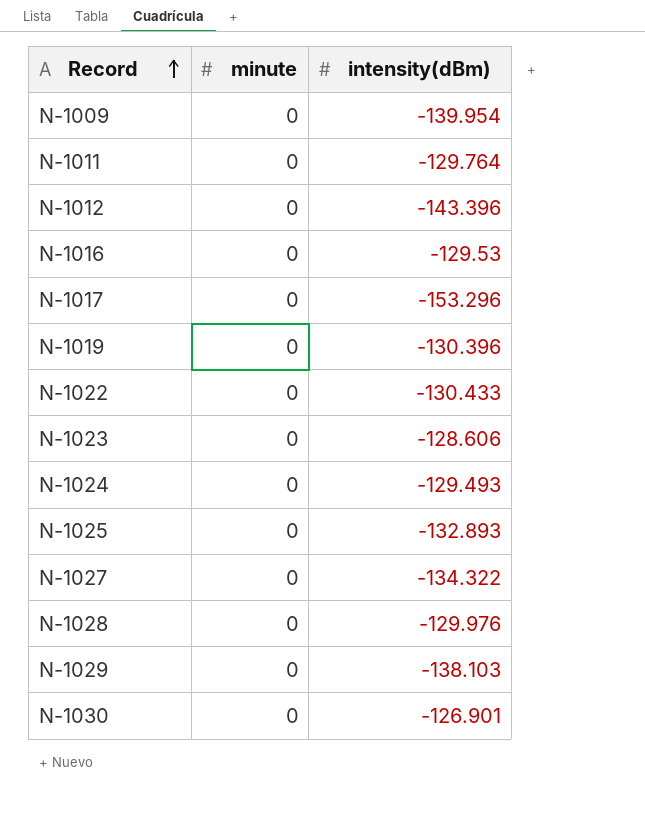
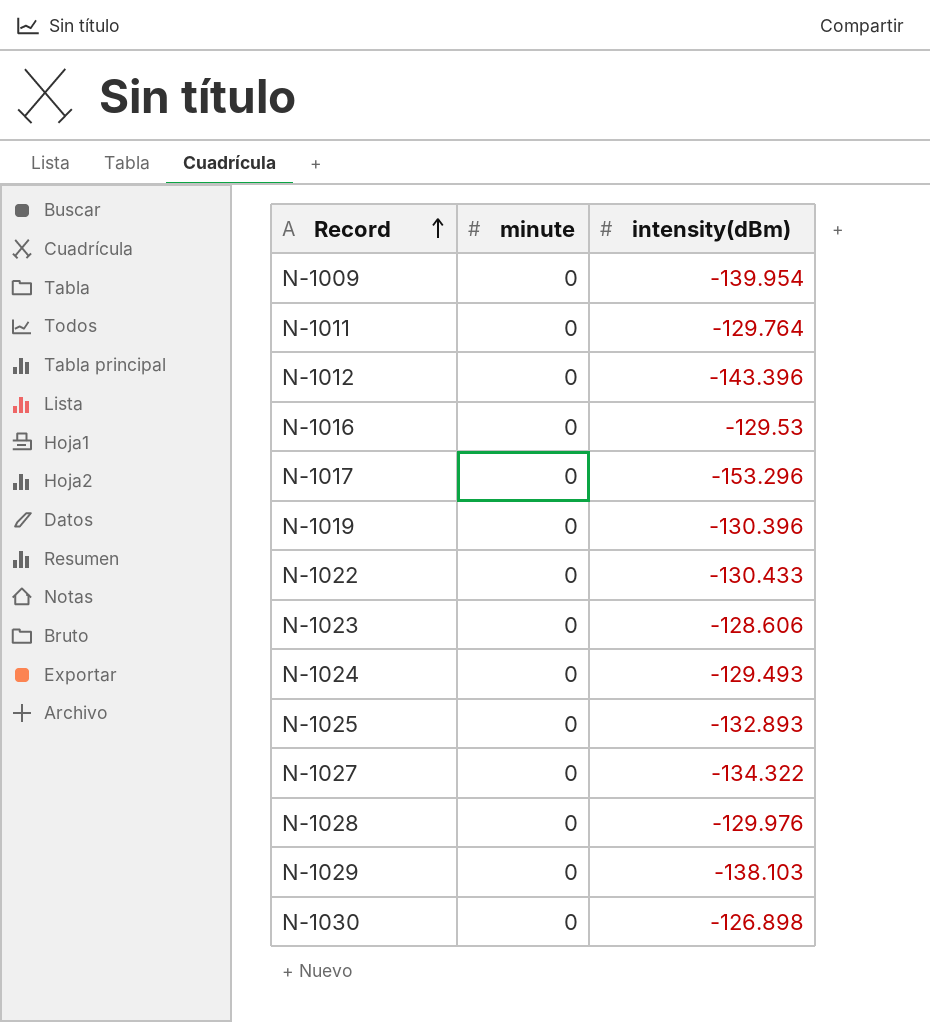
N-1030 | intensity(dBm): -126.901 -> -126.898

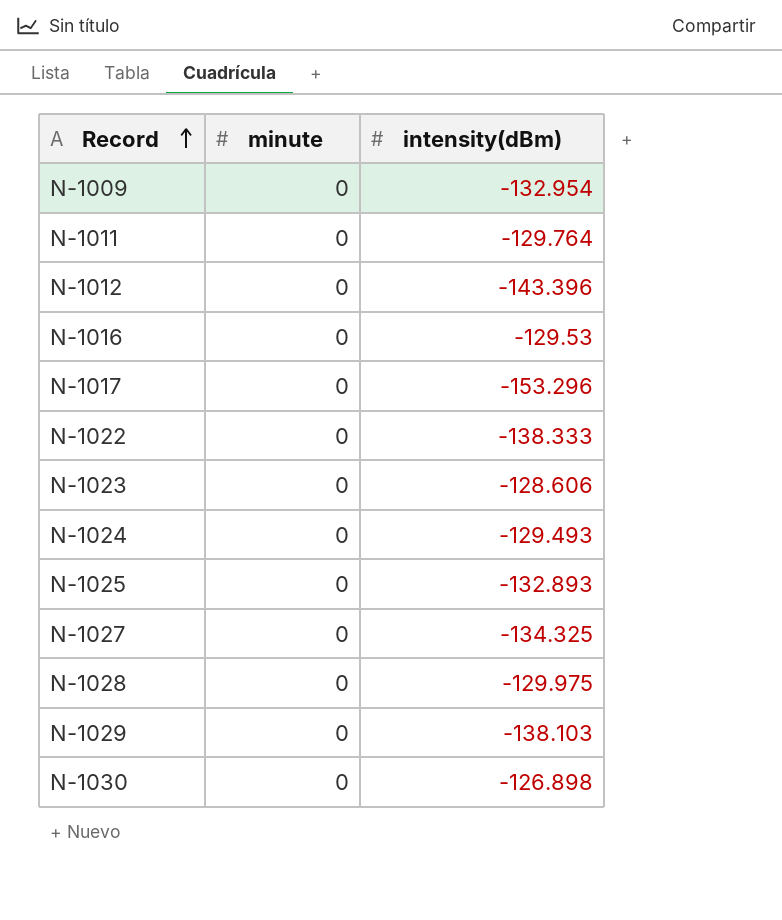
row N-1019: 0 | -130.396 -> none
N-1009 | intensity(dBm): -139.954 -> -132.954
N-1022 | intensity(dBm): -130.433 -> -138.333
N-1027 | intensity(dBm): -134.322 -> -134.325
N-1028 | intensity(dBm): -129.976 -> -129.975

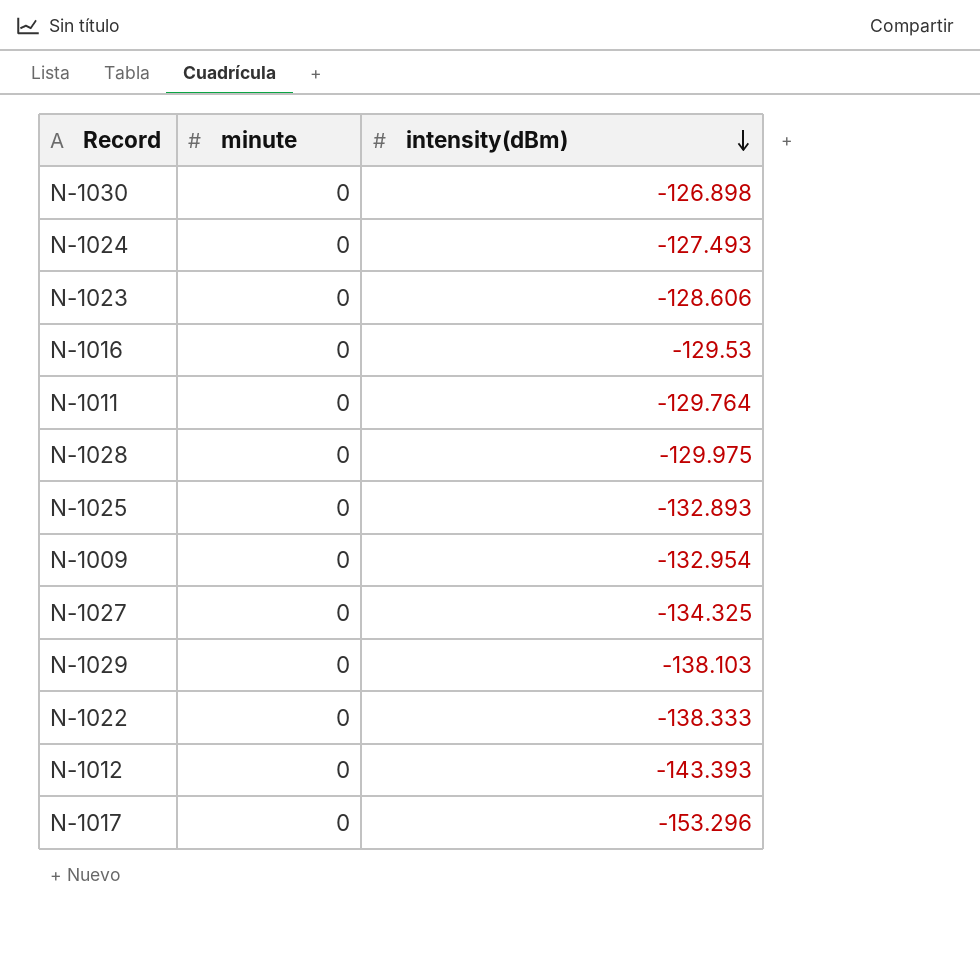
row order: Record ascending -> intensity(dBm) descending
N-1024 | intensity(dBm): -129.493 -> -127.493
N-1012 | intensity(dBm): -143.396 -> -143.393

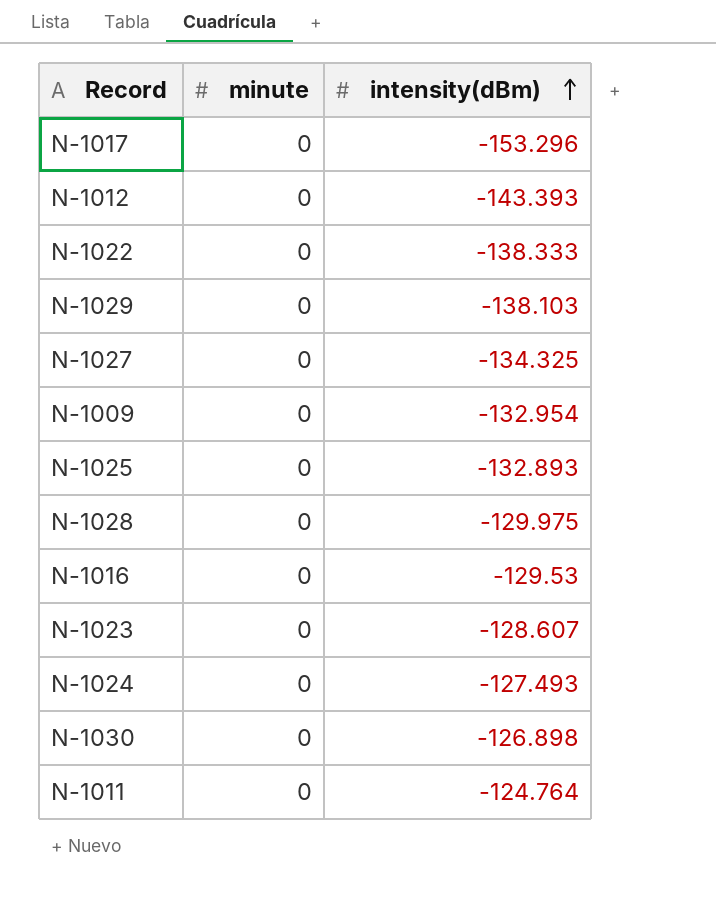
row order: intensity(dBm) descending -> intensity(dBm) ascending
N-1023 | intensity(dBm): -128.606 -> -128.607
N-1011 | intensity(dBm): -129.764 -> -124.764

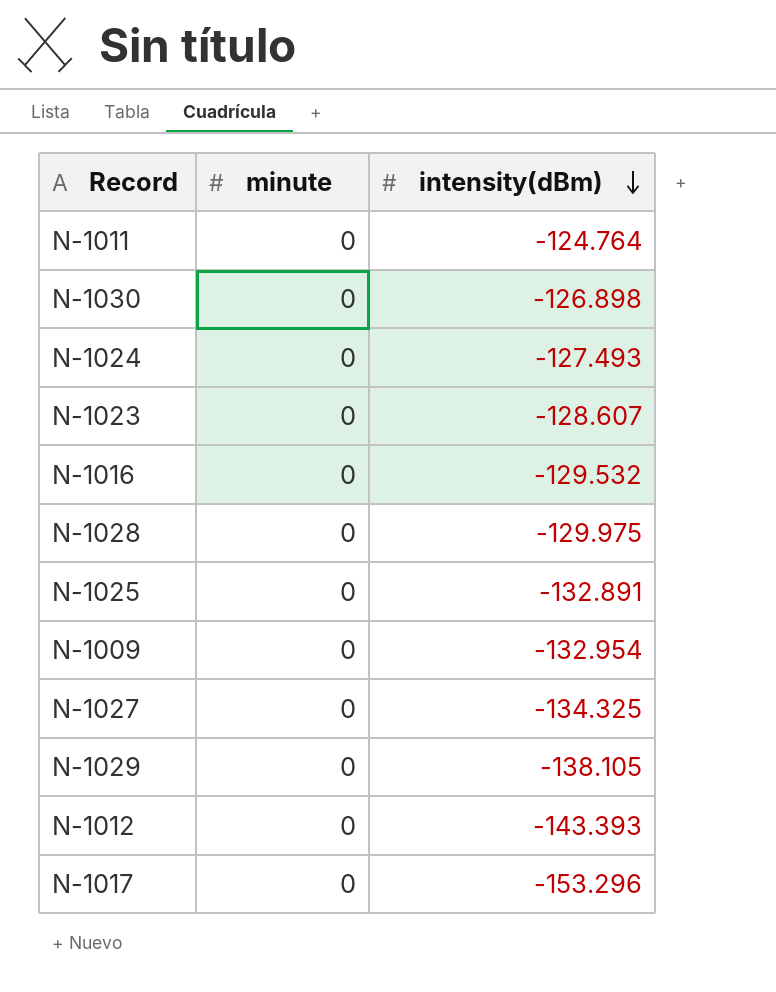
row order: intensity(dBm) ascending -> intensity(dBm) descending
row N-1022: 0 | -138.333 -> none
N-1016 | intensity(dBm): -129.53 -> -129.532
N-1025 | intensity(dBm): -132.893 -> -132.891
N-1029 | intensity(dBm): -138.103 -> -138.105

